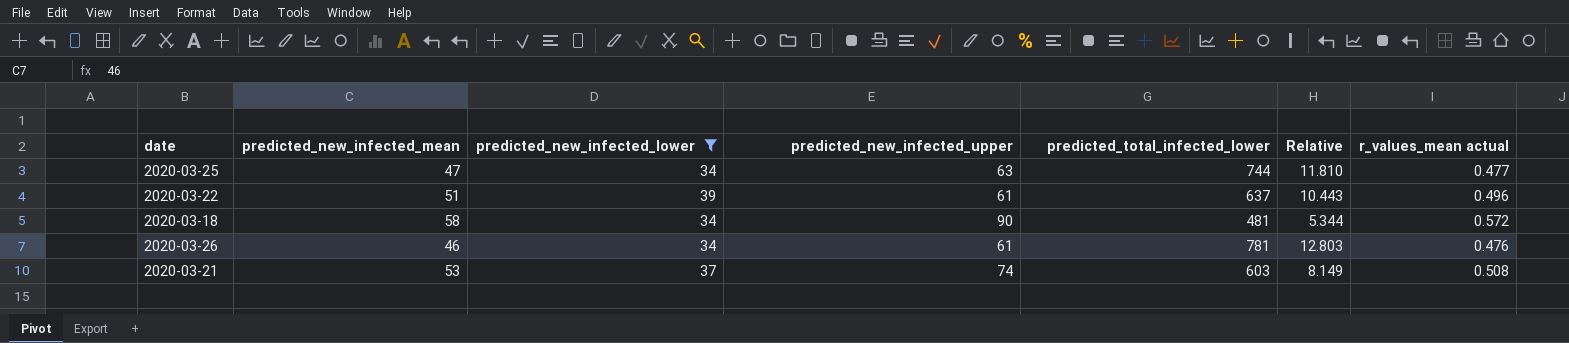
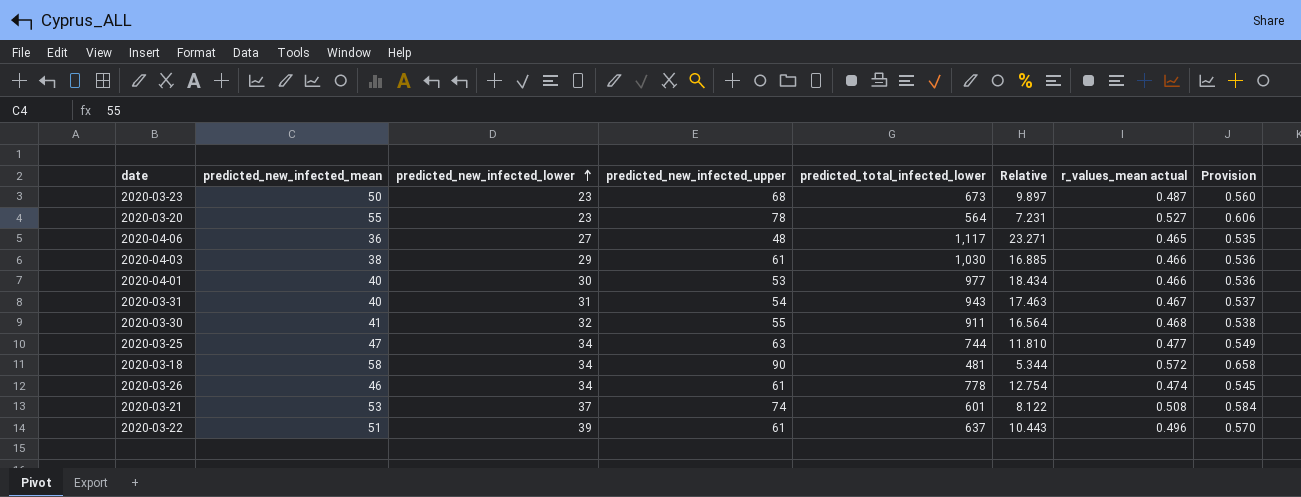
filter: predicted_new_infected_lower >= 34 -> none
row order: none -> predicted_new_infected_lower ascending
column Provision | formula: none -> [r_values_mean actual] * 1.15
2020-03-26 | predicted_total_infected_lower: 781 -> 778
2020-03-26 | Relative: 12.803 -> 12.754
2020-03-26 | r_values_mean actual: 0.476 -> 0.474
2020-03-21 | predicted_total_infected_lower: 603 -> 601
2020-03-21 | Relative: 8.149 -> 8.122

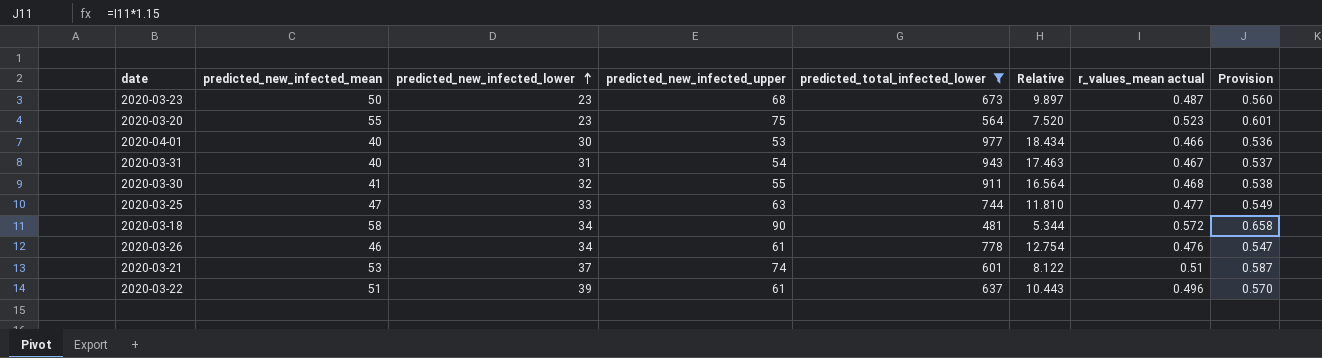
filter: none -> predicted_total_infected_lower <= 977
2020-03-20 | predicted_new_infected_upper: 78 -> 75
2020-03-20 | Relative: 7.231 -> 7.520
2020-03-20 | r_values_mean actual: 0.527 -> 0.523
2020-03-20 | Provision: 0.606 -> 0.601
2020-03-25 | predicted_new_infected_lower: 34 -> 33
2020-03-26 | r_values_mean actual: 0.474 -> 0.476
2020-03-26 | Provision: 0.545 -> 0.547
2020-03-21 | r_values_mean actual: 0.508 -> 0.51
2020-03-21 | Provision: 0.584 -> 0.587

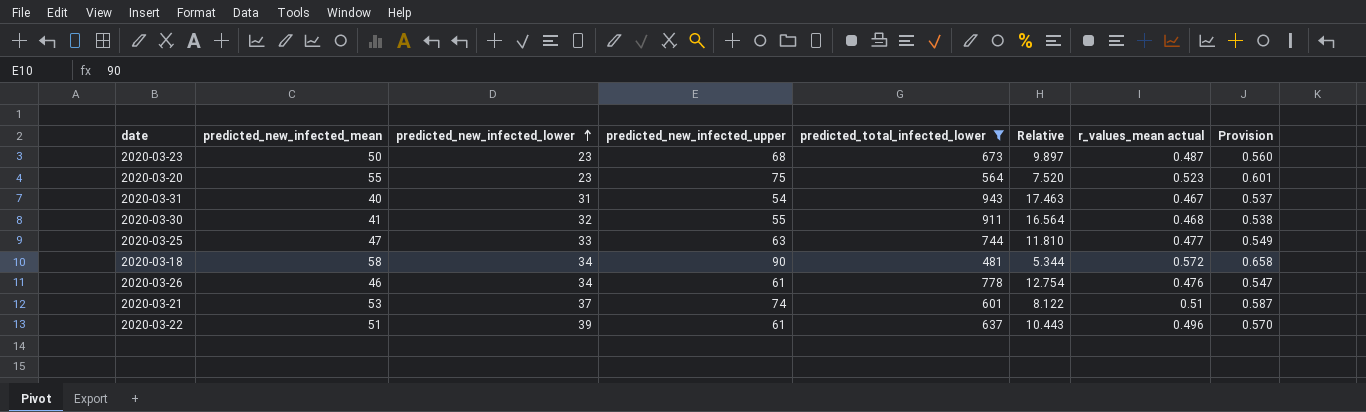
row 2020-04-01: 40 | 30 | 53 | 977 | 18.434 | 0.466 | 0.536 -> none

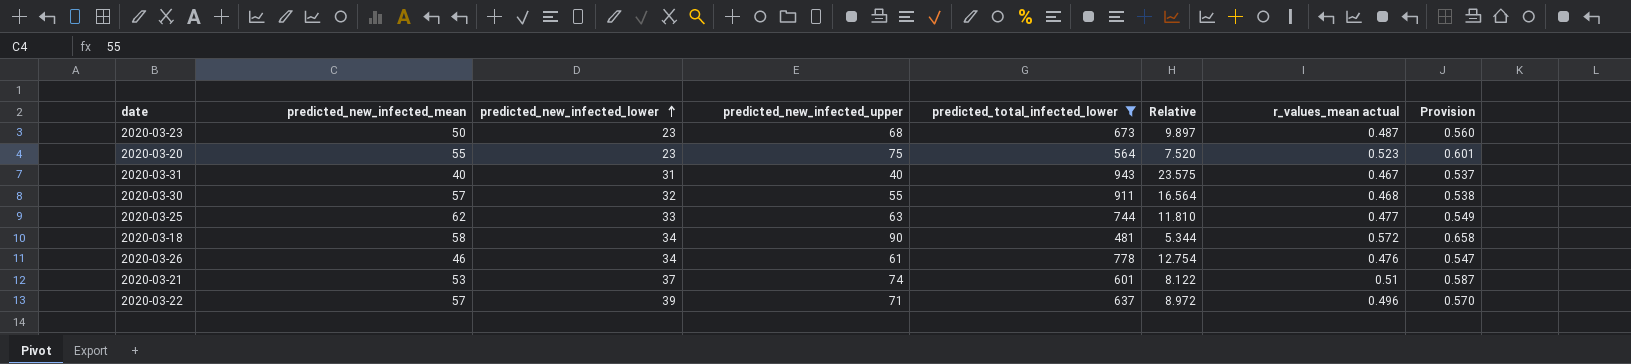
2020-03-31 | predicted_new_infected_upper: 54 -> 40
2020-03-31 | Relative: 17.463 -> 23.575
2020-03-30 | predicted_new_infected_mean: 41 -> 57
2020-03-25 | predicted_new_infected_mean: 47 -> 62
2020-03-22 | predicted_new_infected_mean: 51 -> 57
2020-03-22 | predicted_new_infected_upper: 61 -> 71
2020-03-22 | Relative: 10.443 -> 8.972

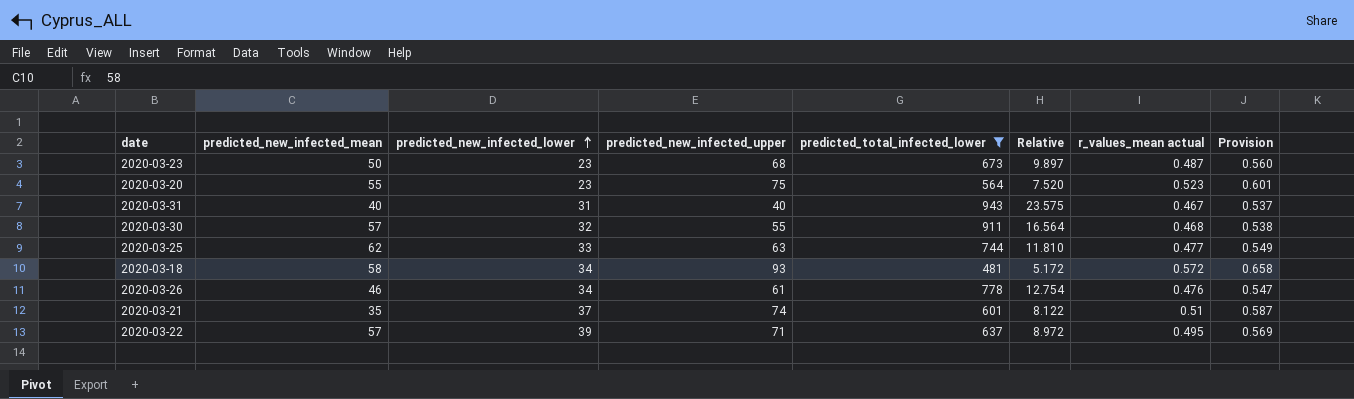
2020-03-18 | predicted_new_infected_upper: 90 -> 93
2020-03-18 | Relative: 5.344 -> 5.172
2020-03-21 | predicted_new_infected_mean: 53 -> 35
2020-03-22 | r_values_mean actual: 0.496 -> 0.495
2020-03-22 | Provision: 0.570 -> 0.569

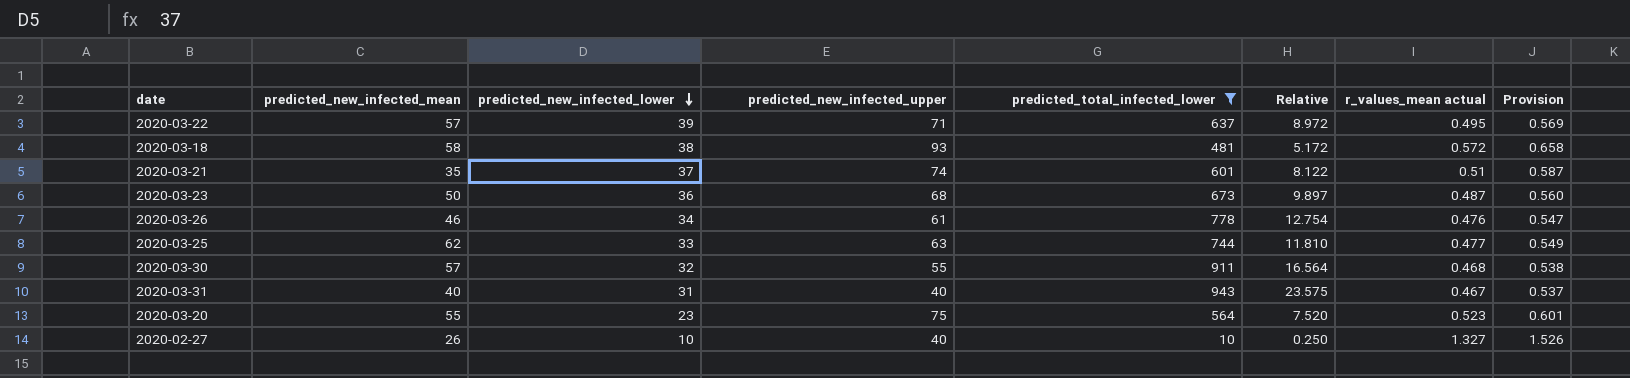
row order: predicted_new_infected_lower ascending -> predicted_new_infected_lower descending
2020-03-18 | predicted_new_infected_lower: 34 -> 38
2020-03-23 | predicted_new_infected_lower: 23 -> 36
row 2020-02-27: none -> 26 | 10 | 40 | 10 | 0.250 | 1.327 | 1.526

